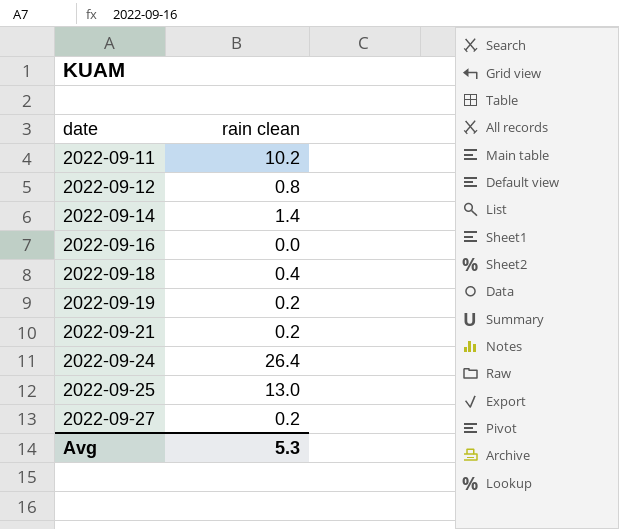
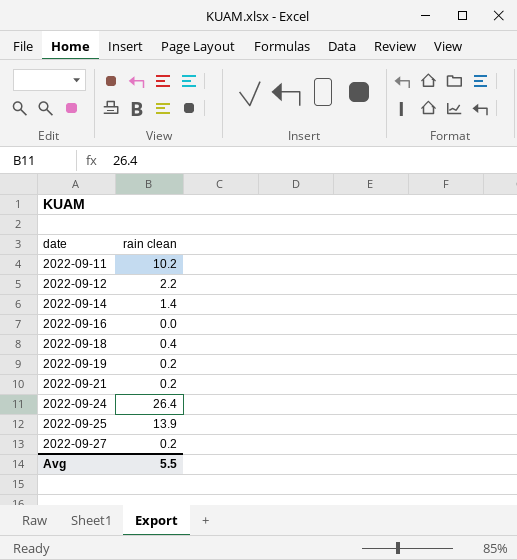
2022-09-12 | rain clean: 0.8 -> 2.2
2022-09-25 | rain clean: 13.0 -> 13.9
Avg | rain clean: 5.3 -> 5.5

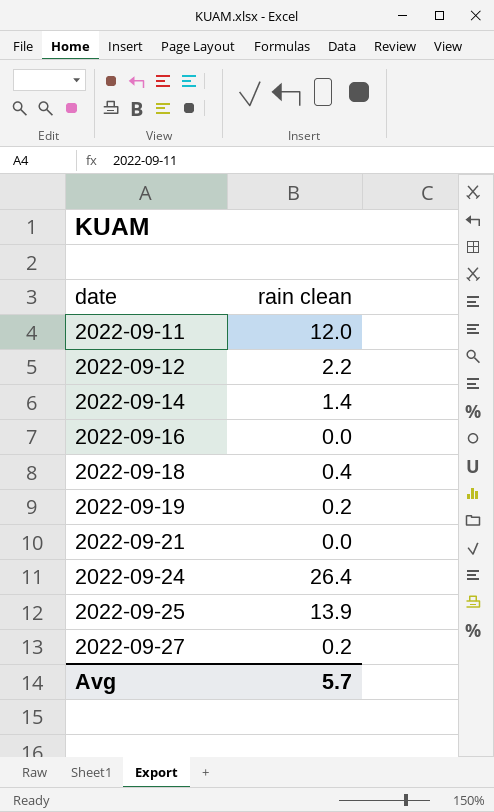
2022-09-11 | rain clean: 10.2 -> 12.0
2022-09-21 | rain clean: 0.2 -> 0.0
Avg | rain clean: 5.5 -> 5.7

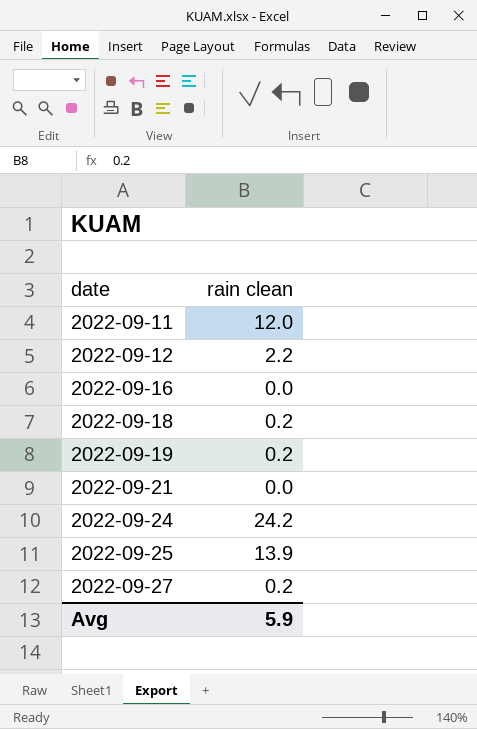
row 2022-09-14: 1.4 -> none
2022-09-18 | rain clean: 0.4 -> 0.2
2022-09-24 | rain clean: 26.4 -> 24.2
Avg | rain clean: 5.7 -> 5.9

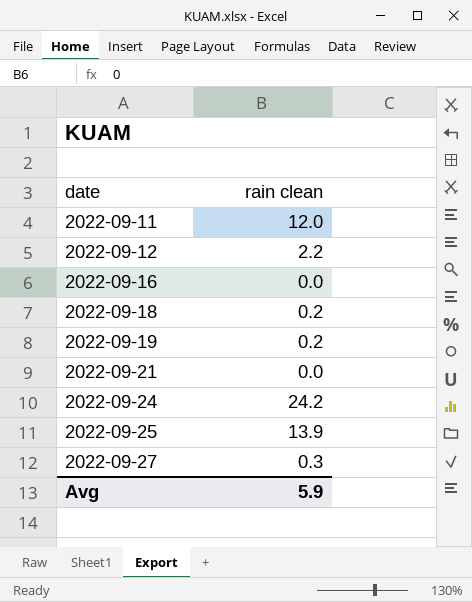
2022-09-27 | rain clean: 0.2 -> 0.3

